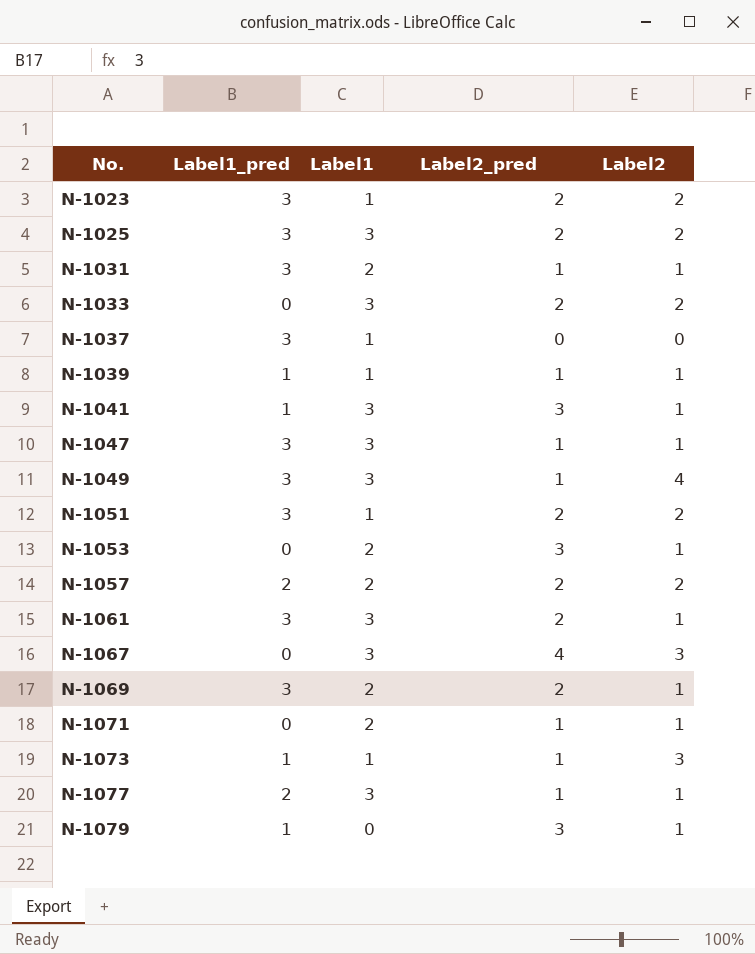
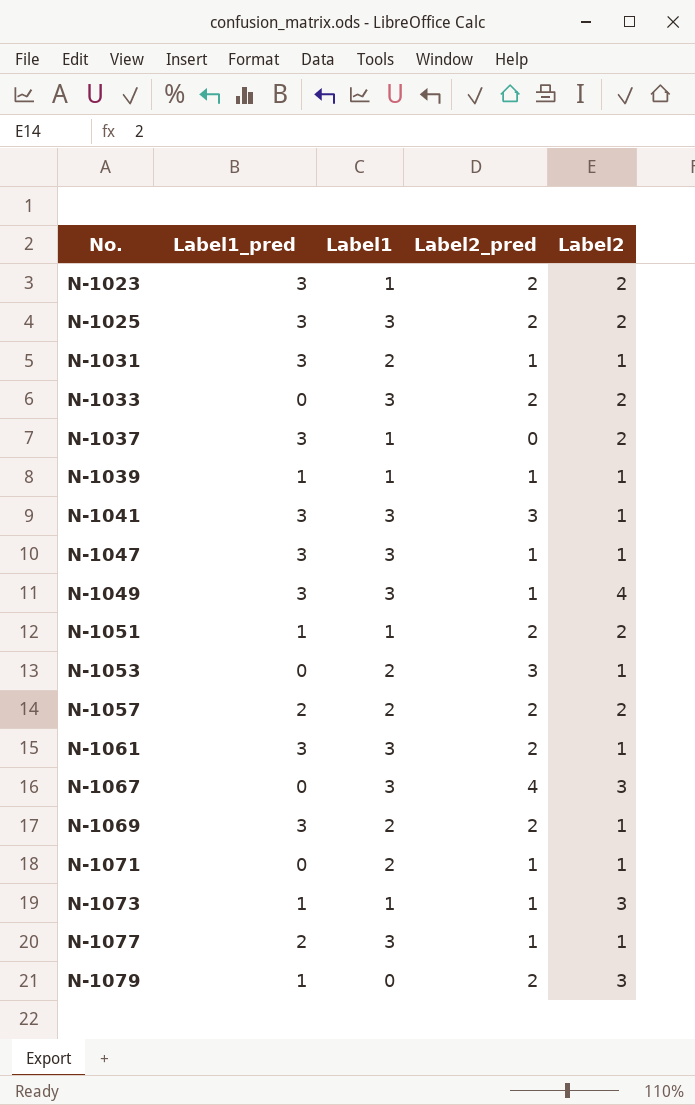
N-1037 | Label2: 0 -> 2
N-1041 | Label1_pred: 1 -> 3
N-1051 | Label1_pred: 3 -> 1
N-1079 | Label2_pred: 3 -> 2
N-1079 | Label2: 1 -> 3

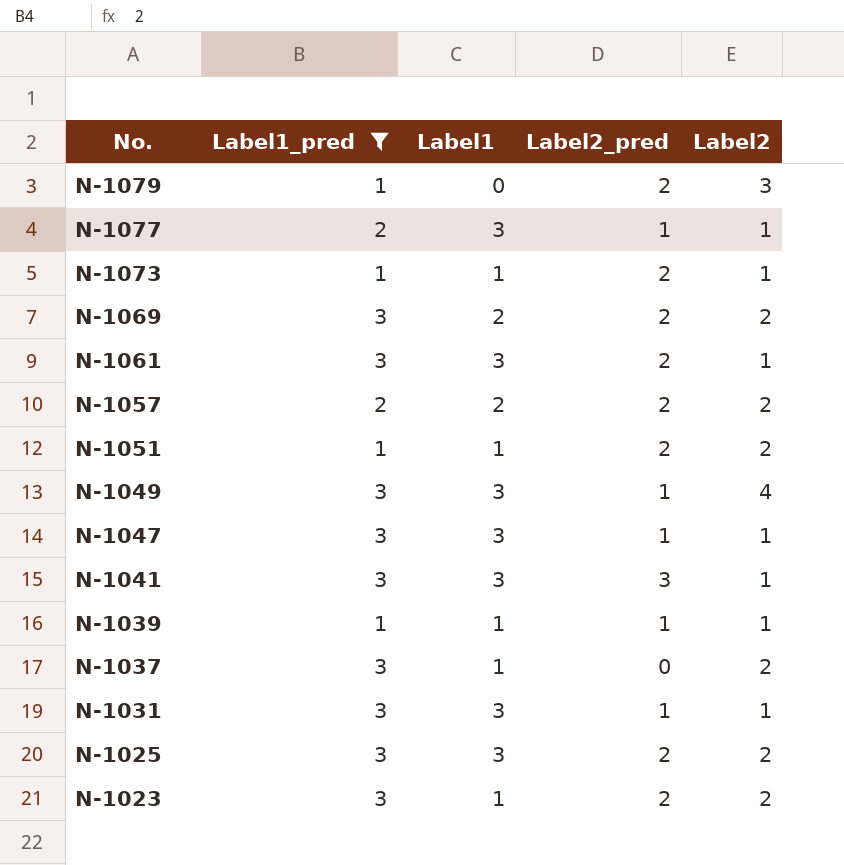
filter: none -> Label1_pred != 0
row order: No. ascending -> No. descending
N-1073 | Label2_pred: 1 -> 2
N-1073 | Label2: 3 -> 1
N-1069 | Label2: 1 -> 2
N-1031 | Label1: 2 -> 3

